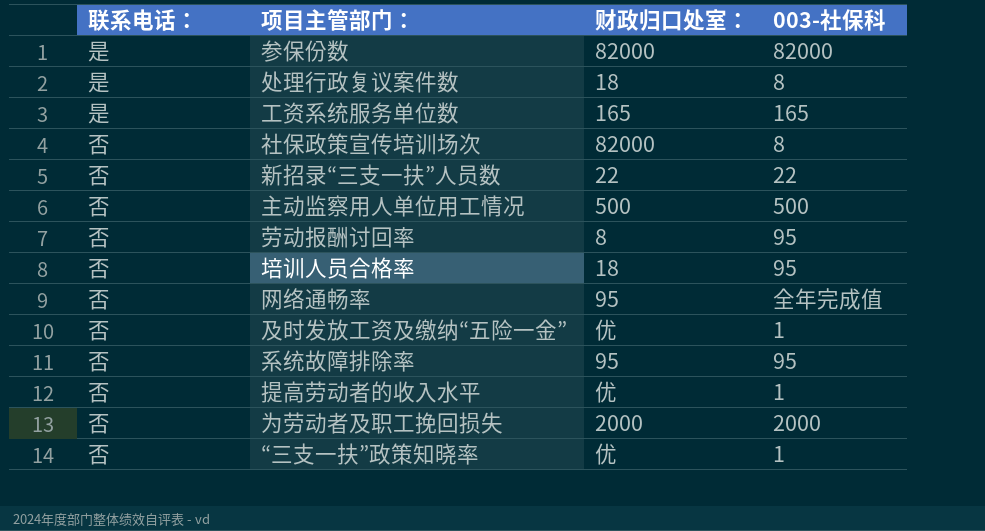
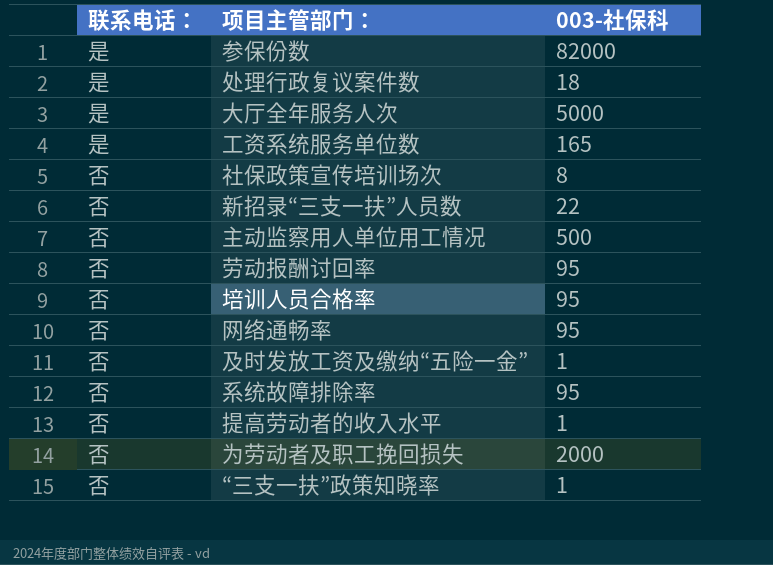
column 财政归口处室： | position: 3 -> none
处理行政复议案件数 | 003-社保科: 8 -> 18
row 大厅全年服务人次: none -> 是 | 5000
网络通畅率 | 003-社保科: 全年完成值 -> 95

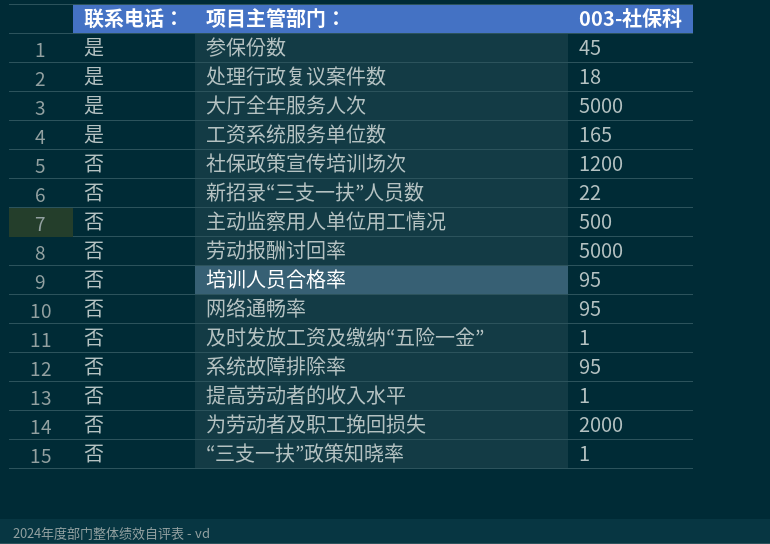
参保份数 | 003-社保科: 82000 -> 45
社保政策宣传培训场次 | 003-社保科: 8 -> 1200
劳动报酬讨回率 | 003-社保科: 95 -> 5000

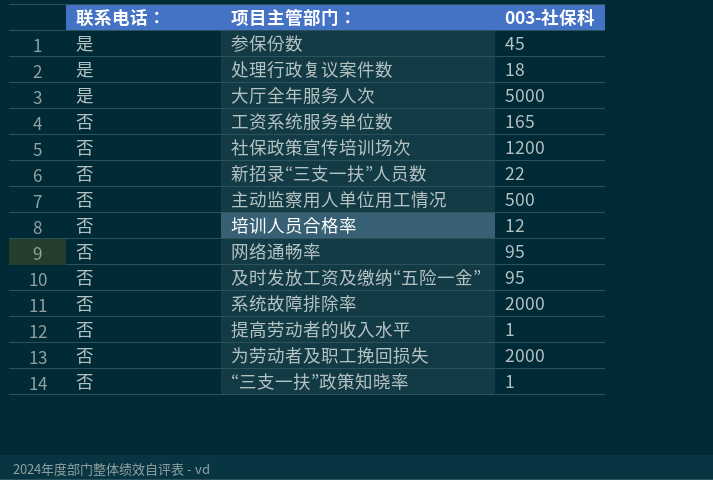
row 劳动报酬讨回率: 否 | 5000 -> none
工资系统服务单位数 | 联系电话：: 是 -> 否
培训人员合格率 | 003-社保科: 95 -> 12
及时发放工资及缴纳“五险一金” | 003-社保科: 1 -> 95
系统故障排除率 | 003-社保科: 95 -> 2000

